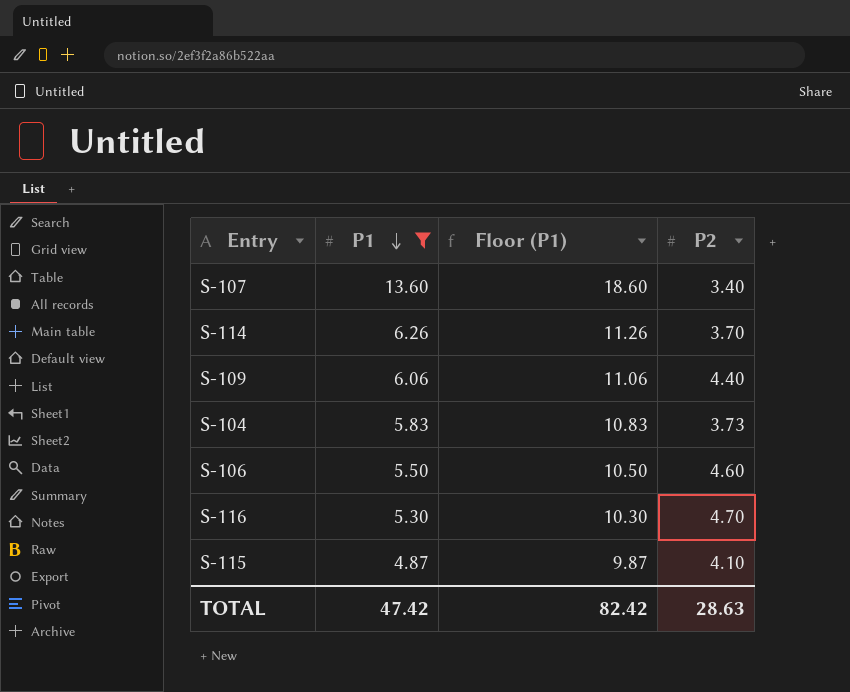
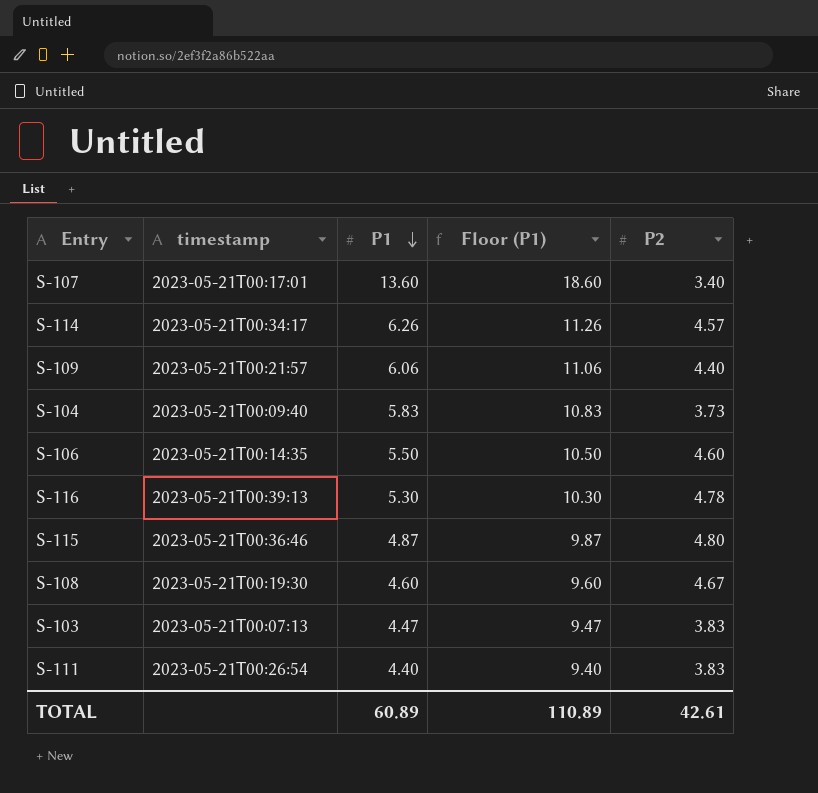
filter: P1 >= 4.87 -> none
column timestamp | position: none -> 2
S-114 | P2: 3.70 -> 4.57
S-116 | P2: 4.70 -> 4.78
S-115 | P2: 4.10 -> 4.80
TOTAL | P1: 47.42 -> 60.89
TOTAL | Floor (P1): 82.42 -> 110.89
TOTAL | P2: 28.63 -> 42.61

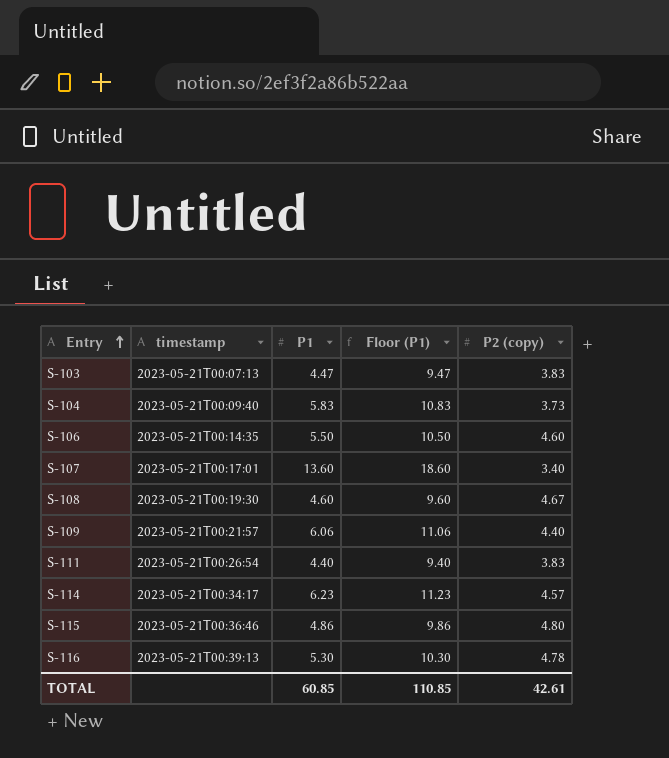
row order: P1 descending -> Entry ascending
column name: P2 -> P2 (copy)
S-114 | P1: 6.26 -> 6.23
S-114 | Floor (P1): 11.26 -> 11.23
S-115 | P1: 4.87 -> 4.86
S-115 | Floor (P1): 9.87 -> 9.86
TOTAL | P1: 60.89 -> 60.85
TOTAL | Floor (P1): 110.89 -> 110.85

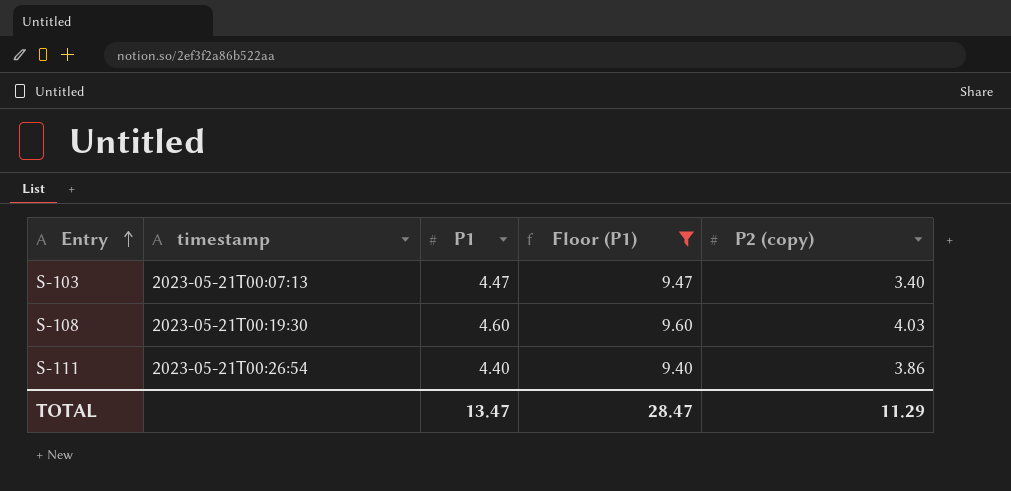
filter: none -> Floor (P1) <= 9.60
S-103 | P2 (copy): 3.83 -> 3.40
S-108 | P2 (copy): 4.67 -> 4.03
S-111 | P2 (copy): 3.83 -> 3.86
TOTAL | P1: 60.85 -> 13.47
TOTAL | Floor (P1): 110.85 -> 28.47
TOTAL | P2 (copy): 42.61 -> 11.29

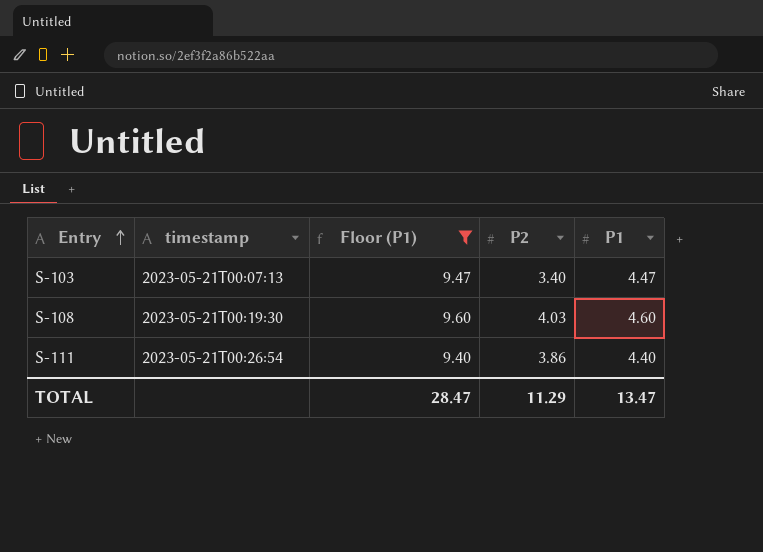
column name: P2 (copy) -> P2
column P1 | position: 3 -> 5

